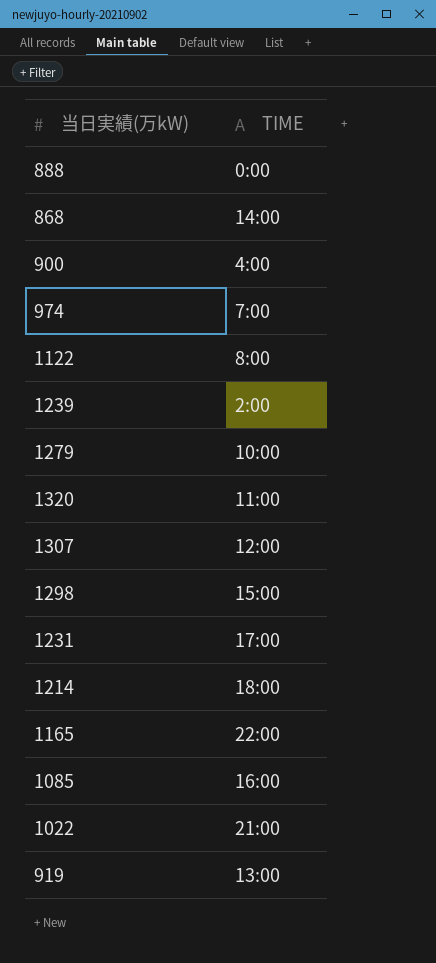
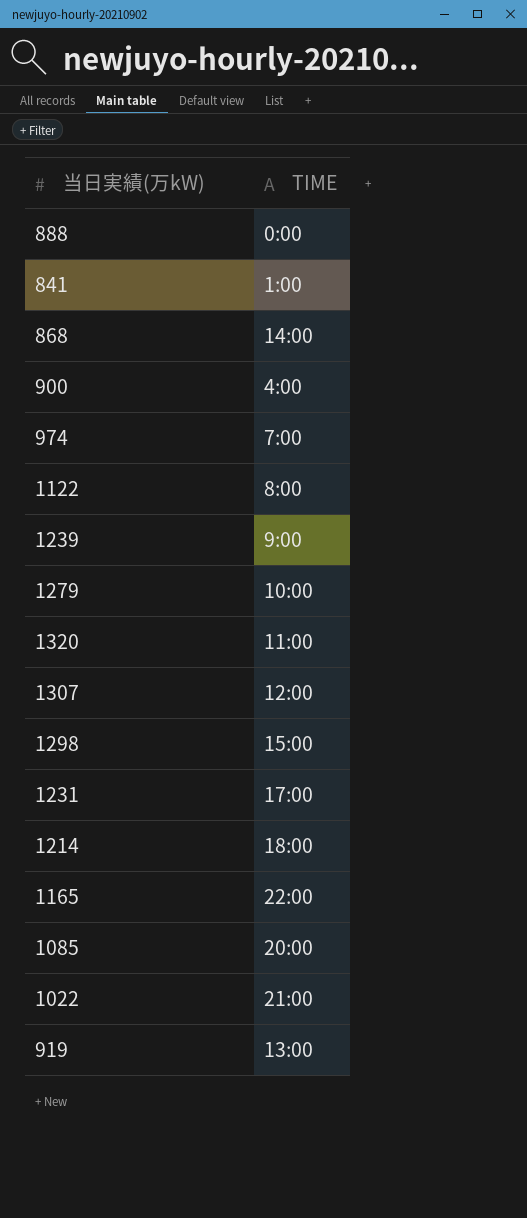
row 841: none -> 1:00
1239 | TIME: 2:00 -> 9:00
1085 | TIME: 16:00 -> 20:00

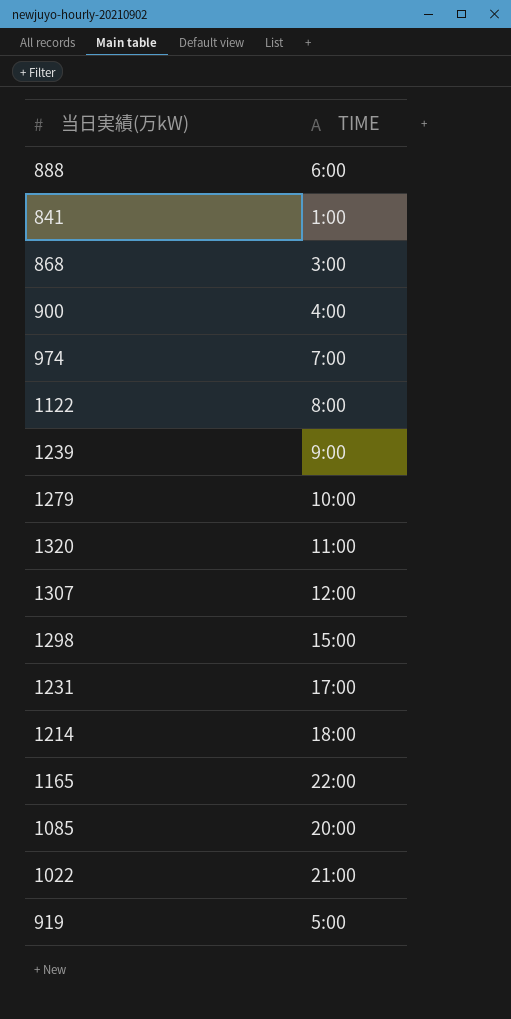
888 | TIME: 0:00 -> 6:00
868 | TIME: 14:00 -> 3:00
919 | TIME: 13:00 -> 5:00

